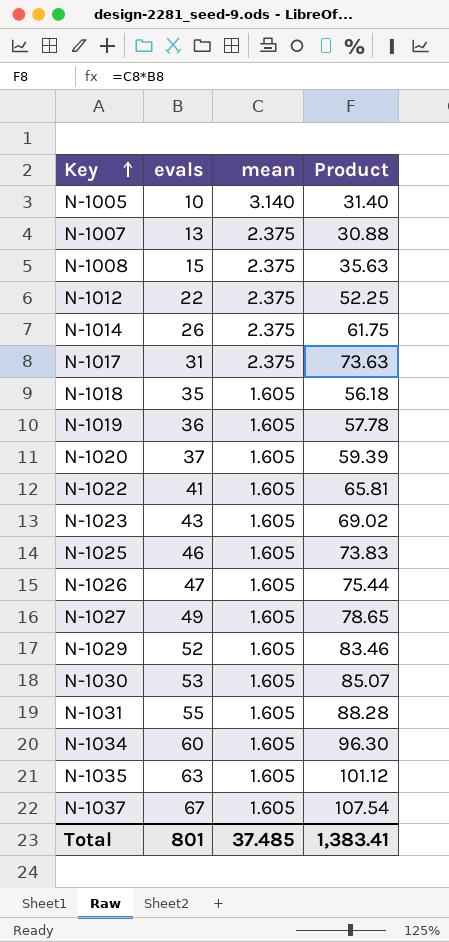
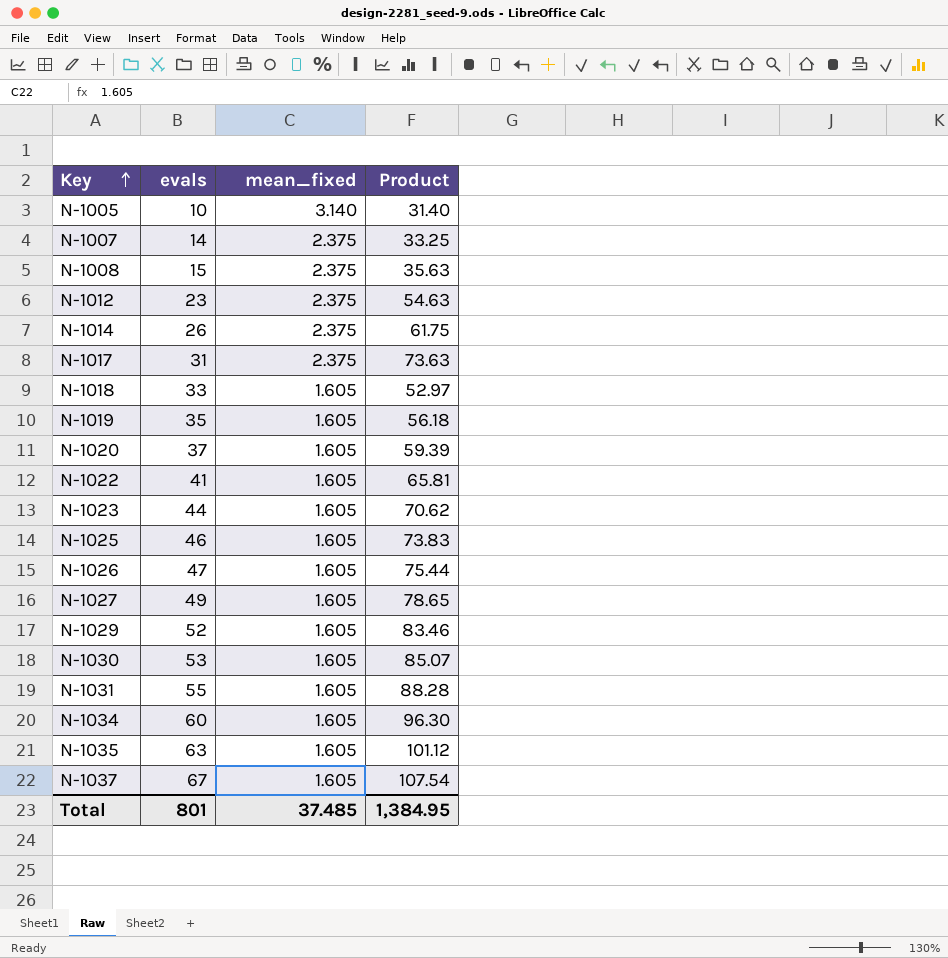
column name: mean -> mean_fixed
N-1007 | evals: 13 -> 14
N-1007 | Product: 30.88 -> 33.25
N-1012 | evals: 22 -> 23
N-1012 | Product: 52.25 -> 54.63
N-1018 | evals: 35 -> 33
N-1018 | Product: 56.18 -> 52.97
N-1019 | evals: 36 -> 35
N-1019 | Product: 57.78 -> 56.18
N-1023 | evals: 43 -> 44
N-1023 | Product: 69.02 -> 70.62
Total | Product: 1,383.41 -> 1,384.95

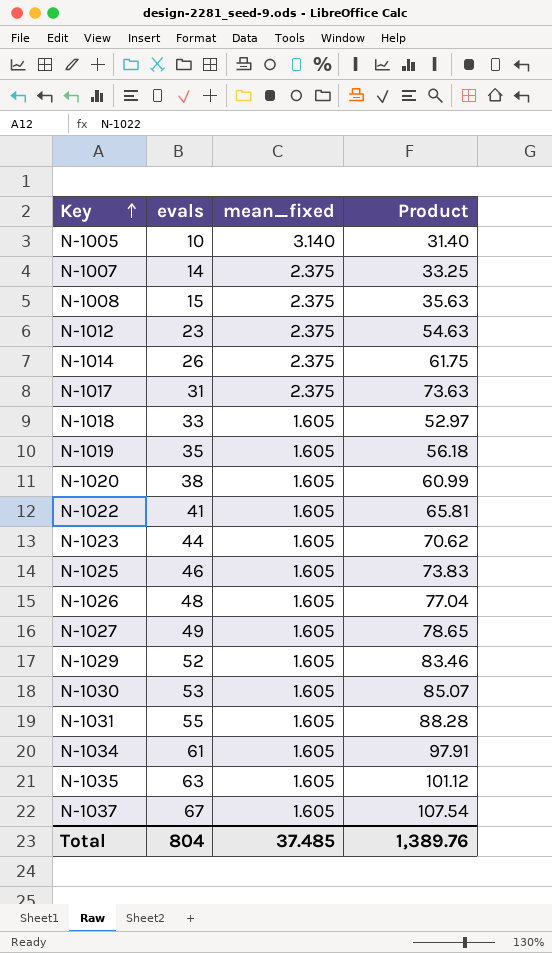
N-1020 | evals: 37 -> 38
N-1020 | Product: 59.39 -> 60.99
N-1026 | evals: 47 -> 48
N-1026 | Product: 75.44 -> 77.04
N-1034 | evals: 60 -> 61
N-1034 | Product: 96.30 -> 97.91
Total | evals: 801 -> 804
Total | Product: 1,384.95 -> 1,389.76

